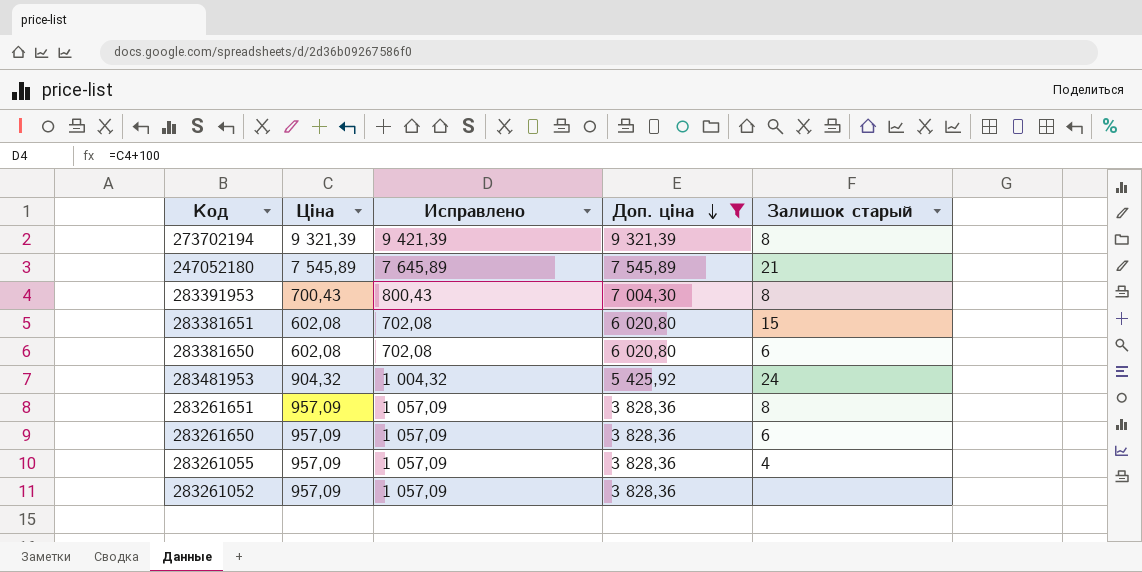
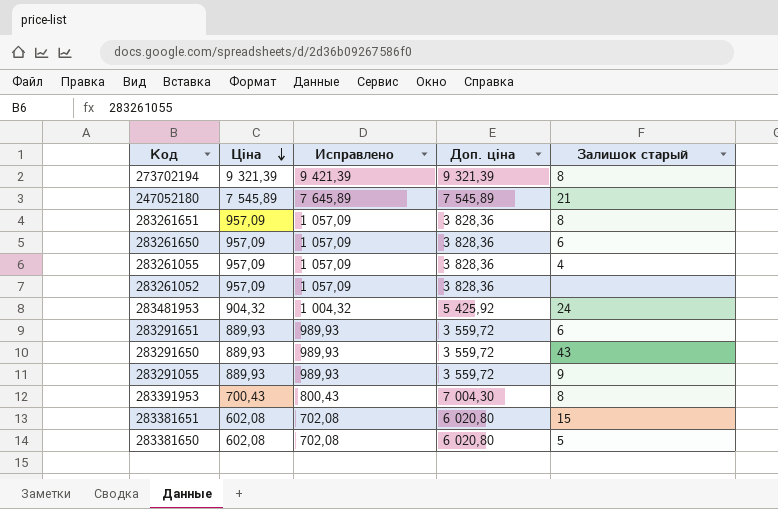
filter: Доп. ціна != 3 559,72 -> none
row order: Доп. ціна descending -> Ціна descending
283381650 | Залишок старый: 6 -> 5

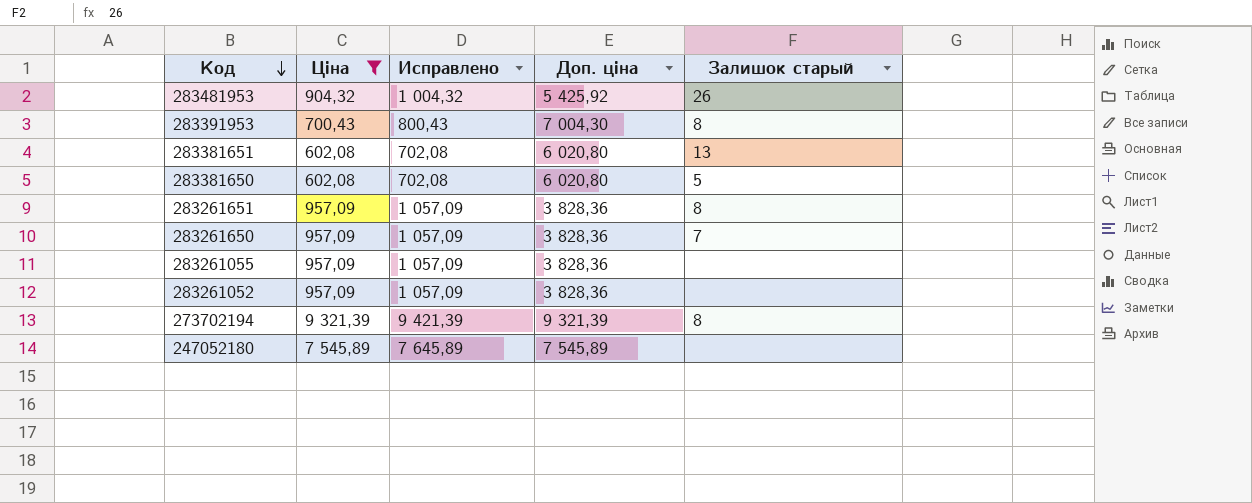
filter: none -> Ціна != 889,93
row order: Ціна descending -> Код descending
283481953 | Залишок старый: 24 -> 26
283381651 | Залишок старый: 15 -> 13
283261650 | Залишок старый: 6 -> 7
283261055 | Залишок старый: 4 -> none
247052180 | Залишок старый: 21 -> none

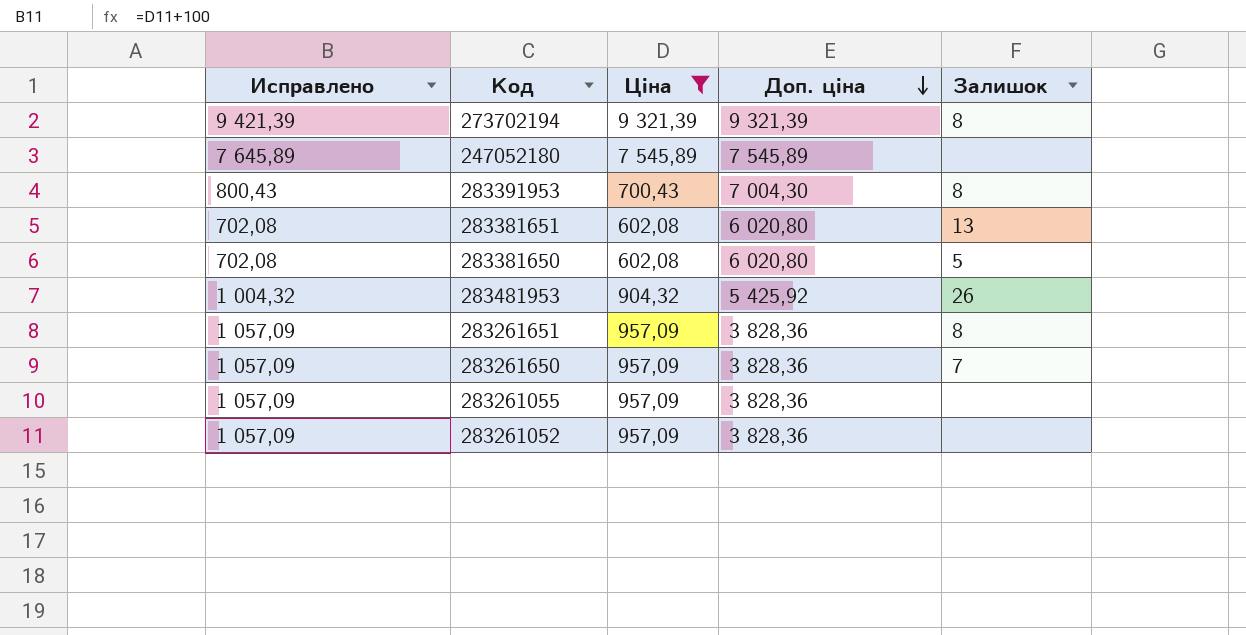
row order: Код descending -> Доп. ціна descending
column Исправлено | position: 3 -> 1
column name: Залишок старый -> Залишок

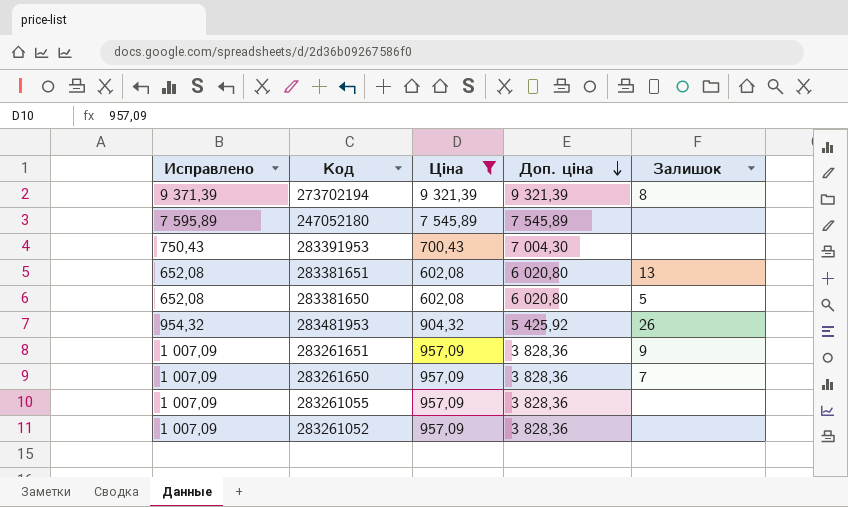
column Исправлено | formula: [Ціна] + 100 -> [Ціна] + 50
283391953 | Залишок: 8 -> none
283261651 | Залишок: 8 -> 9

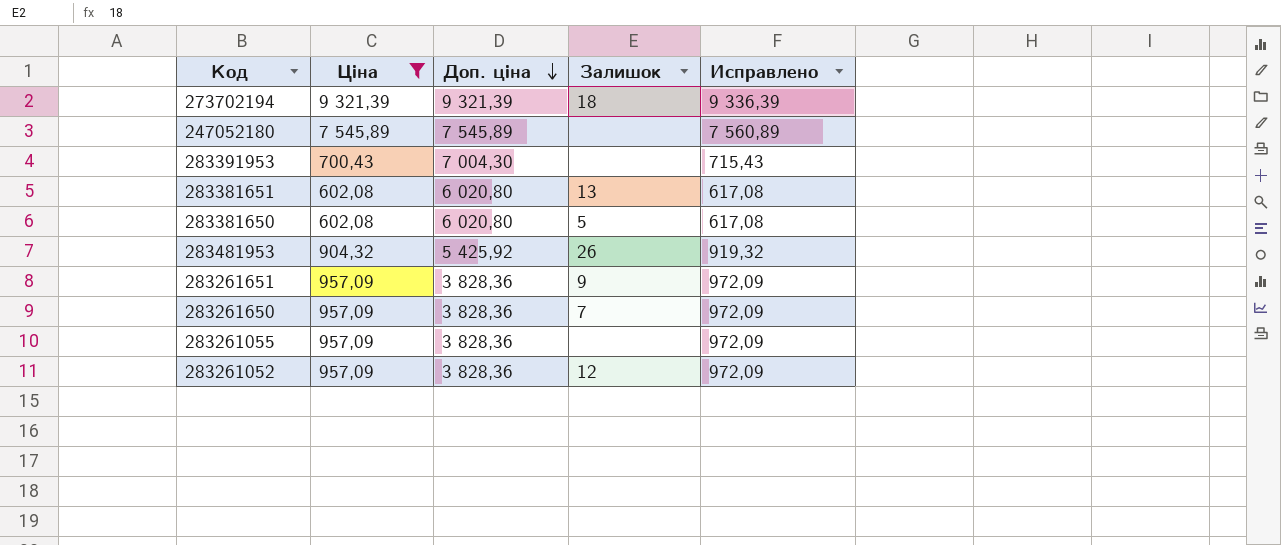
column Исправлено | formula: [Ціна] + 50 -> [Ціна] + 15
column Исправлено | position: 1 -> 5
273702194 | Залишок: 8 -> 18
283261052 | Залишок: none -> 12

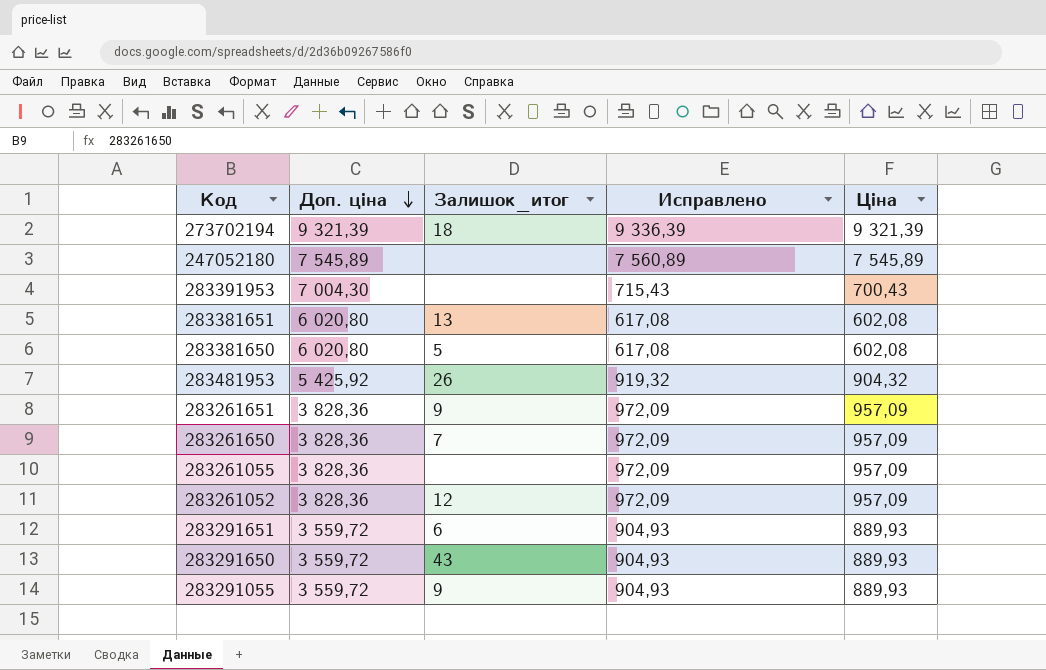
filter: Ціна != 889,93 -> none
column name: Залишок -> Залишок_итог
column Ціна | position: 2 -> 5

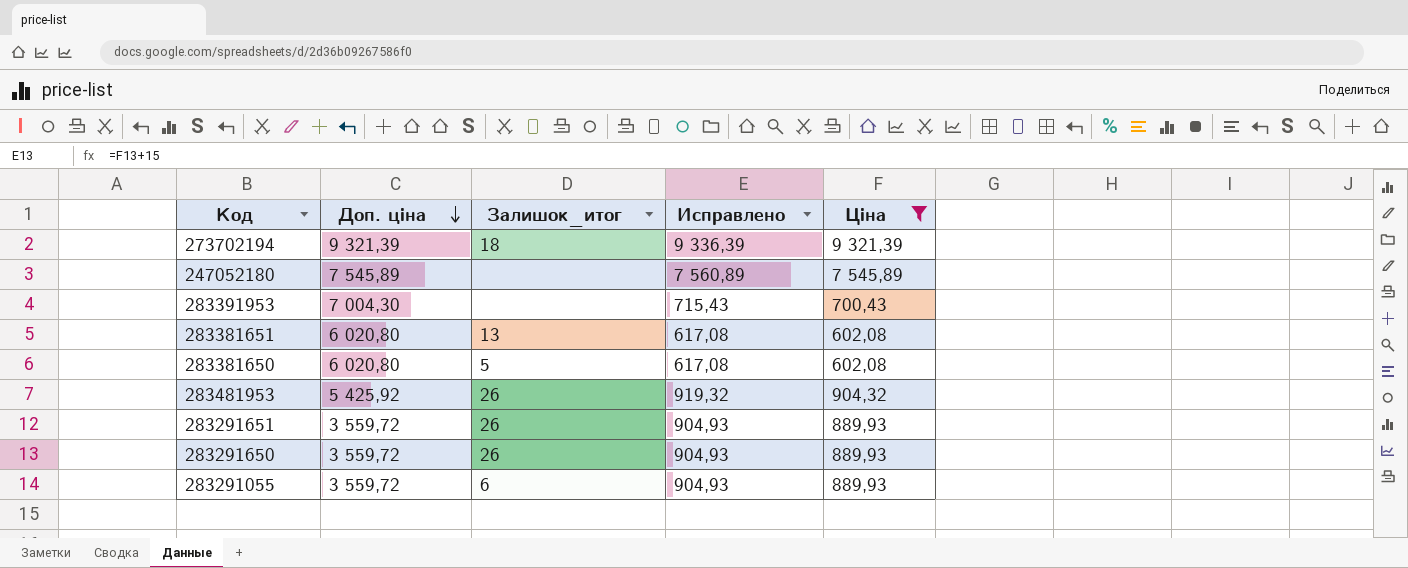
filter: none -> Ціна != 957,09
283291651 | Залишок_итог: 6 -> 26
283291650 | Залишок_итог: 43 -> 26
283291055 | Залишок_итог: 9 -> 6

